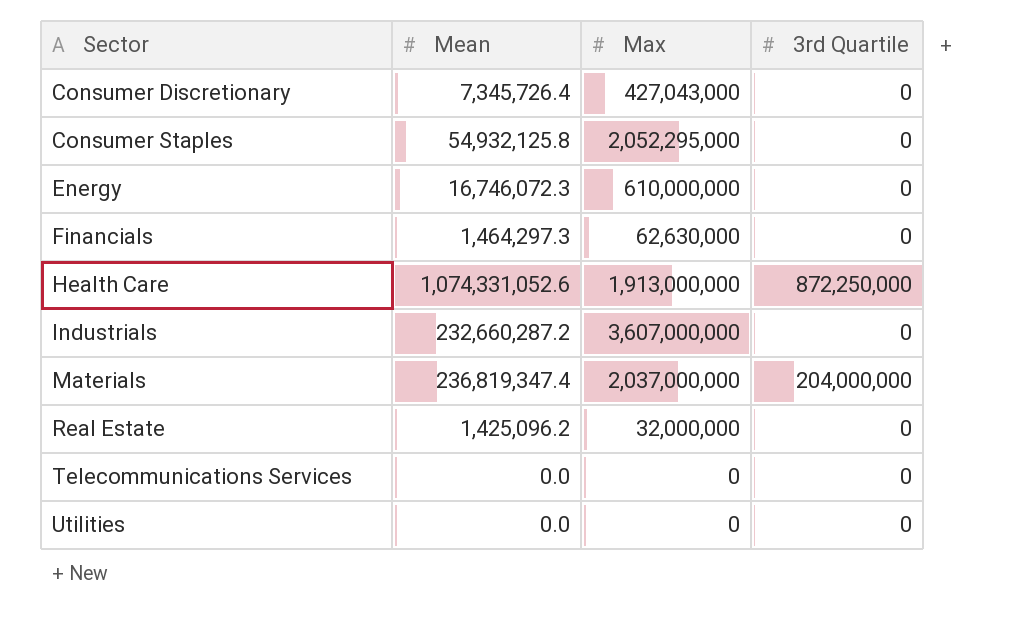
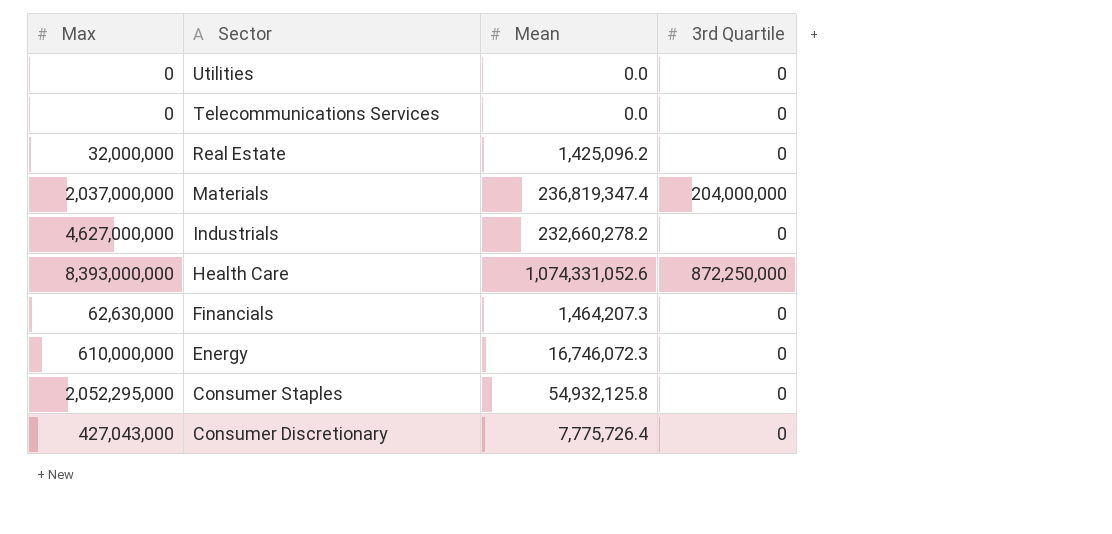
row order: Sector ascending -> Sector descending
column Max | position: 3 -> 1
Industrials | Max: 3,607,000,000 -> 4,627,000,000
Industrials | Mean: 232,660,287.2 -> 232,660,278.2
Health Care | Max: 1,913,000,000 -> 8,393,000,000
Financials | Mean: 1,464,297.3 -> 1,464,207.3
Consumer Discretionary | Mean: 7,345,726.4 -> 7,775,726.4

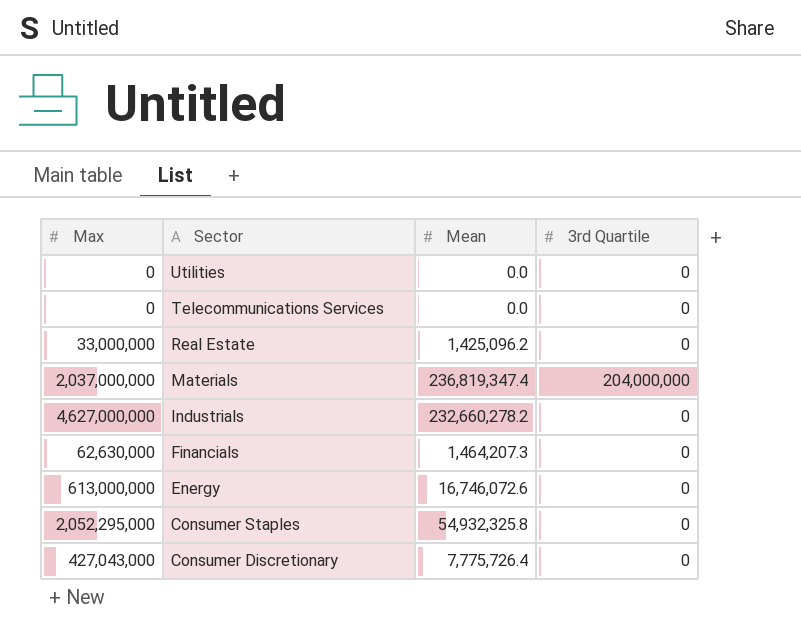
row Health Care: 8,393,000,000 | 1,074,331,052.6 | 872,250,000 -> none
Real Estate | Max: 32,000,000 -> 33,000,000
Energy | Max: 610,000,000 -> 613,000,000
Energy | Mean: 16,746,072.3 -> 16,746,072.6
Consumer Staples | Mean: 54,932,125.8 -> 54,932,325.8

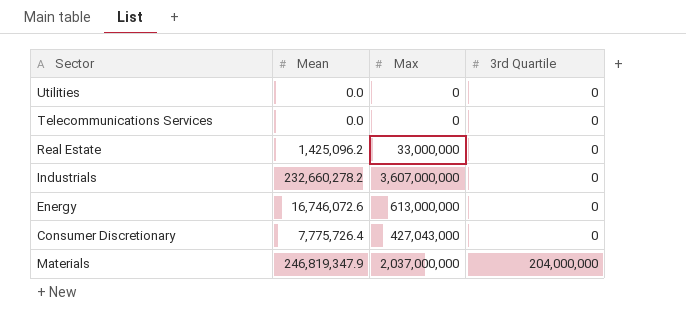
row order: Sector descending -> 3rd Quartile ascending
column Max | position: 1 -> 3
row Financials: 62,630,000 | 1,464,207.3 | 0 -> none
row Consumer Staples: 2,052,295,000 | 54,932,325.8 | 0 -> none
Industrials | Max: 4,627,000,000 -> 3,607,000,000
Materials | Mean: 236,819,347.4 -> 246,819,347.9

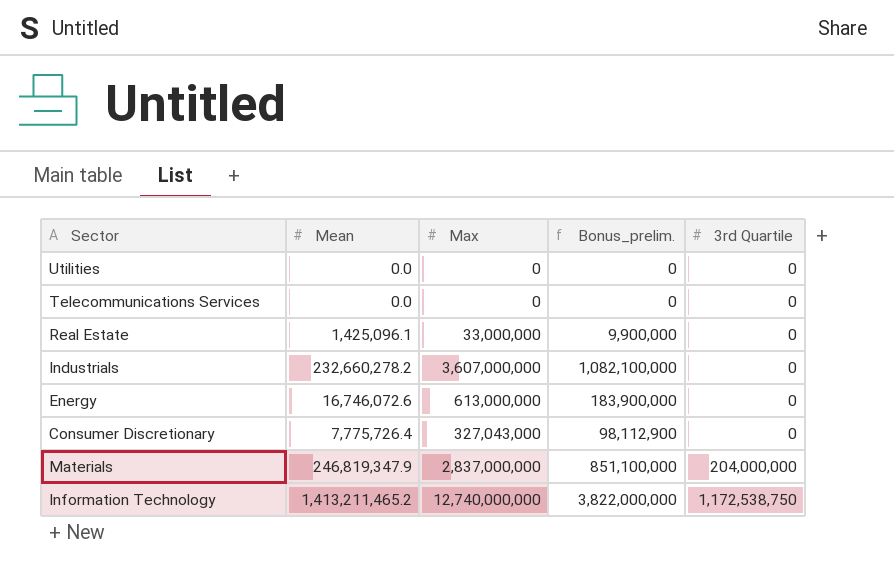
column Bonus_prelim. | formula: none -> [Max] * 0.3
Real Estate | Mean: 1,425,096.2 -> 1,425,096.1
Consumer Discretionary | Max: 427,043,000 -> 327,043,000
Materials | Max: 2,037,000,000 -> 2,837,000,000
row Information Technology: none -> 1,413,211,465.2 | 12,740,000,000 | 3,822,000,000 | 1,172,538,750

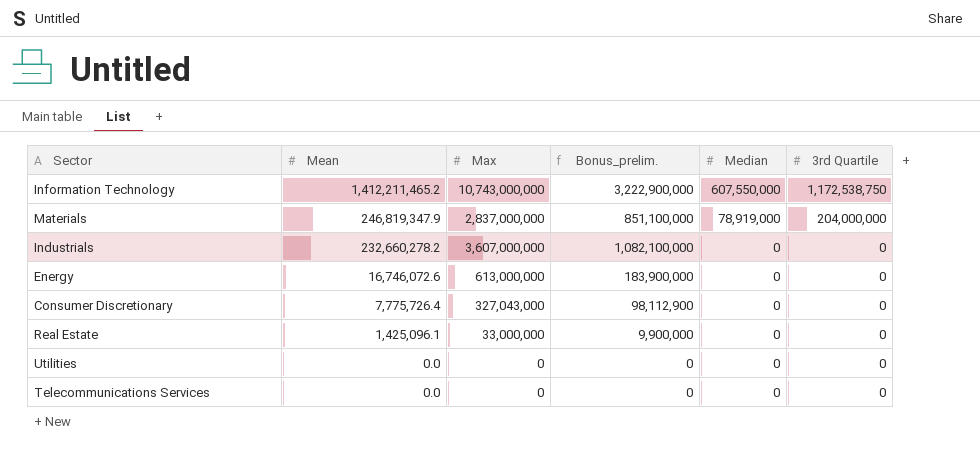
row order: 3rd Quartile ascending -> Mean descending
column Median | position: none -> 5
Information Technology | Mean: 1,413,211,465.2 -> 1,412,211,465.2
Information Technology | Max: 12,740,000,000 -> 10,743,000,000
Information Technology | Bonus_prelim.: 3,822,000,000 -> 3,222,900,000

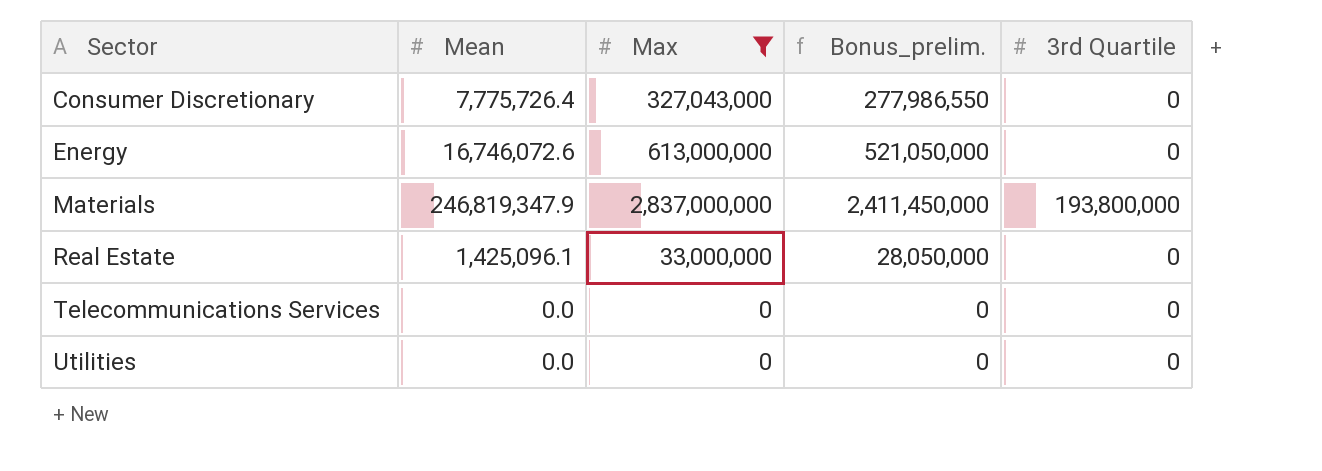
filter: none -> Max <= 2,837,000,000
row order: Mean descending -> Sector ascending
column Median | position: 5 -> none
column Bonus_prelim. | formula: [Max] * 0.3 -> [Max] * 0.85
Materials | 3rd Quartile: 204,000,000 -> 193,800,000

